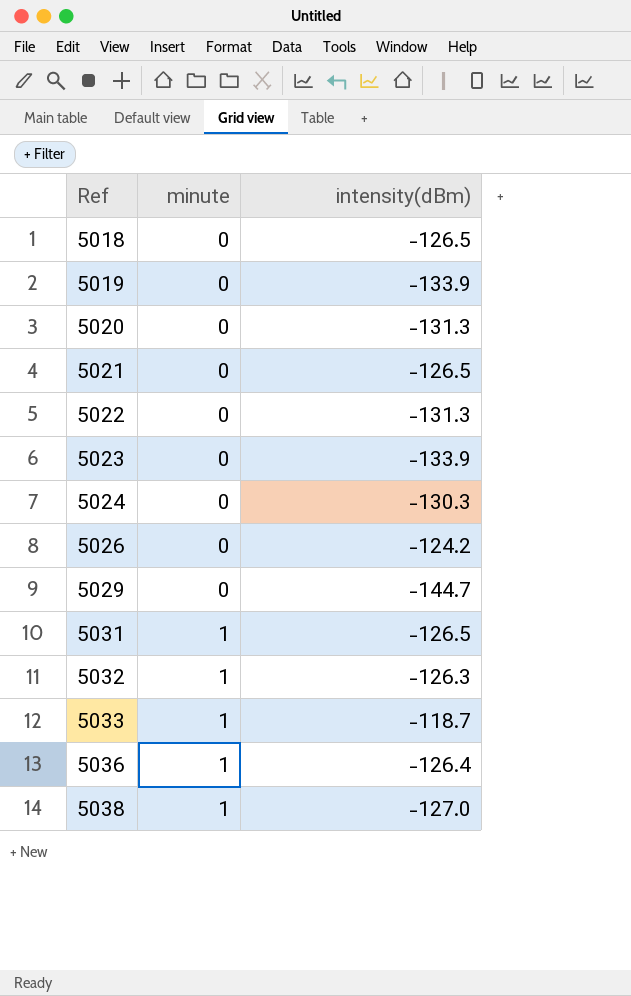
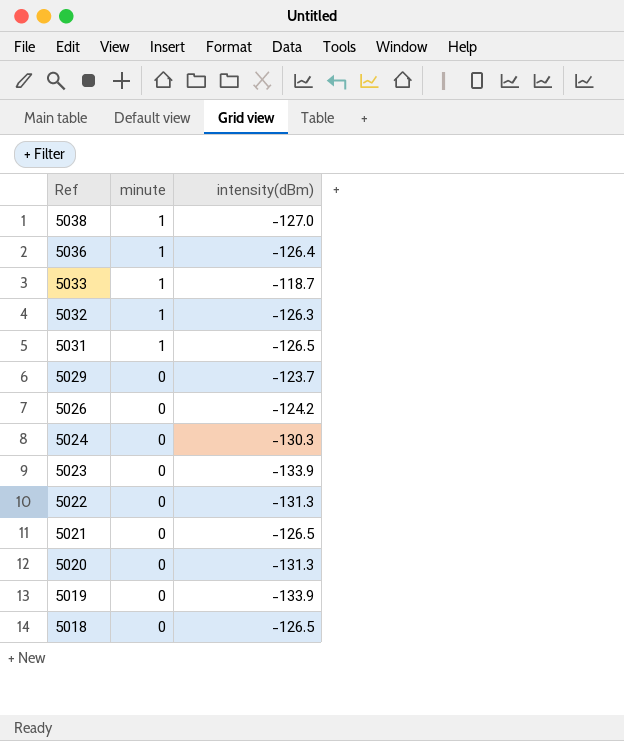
row order: Ref ascending -> Ref descending
5029 | intensity(dBm): -144.7 -> -123.7

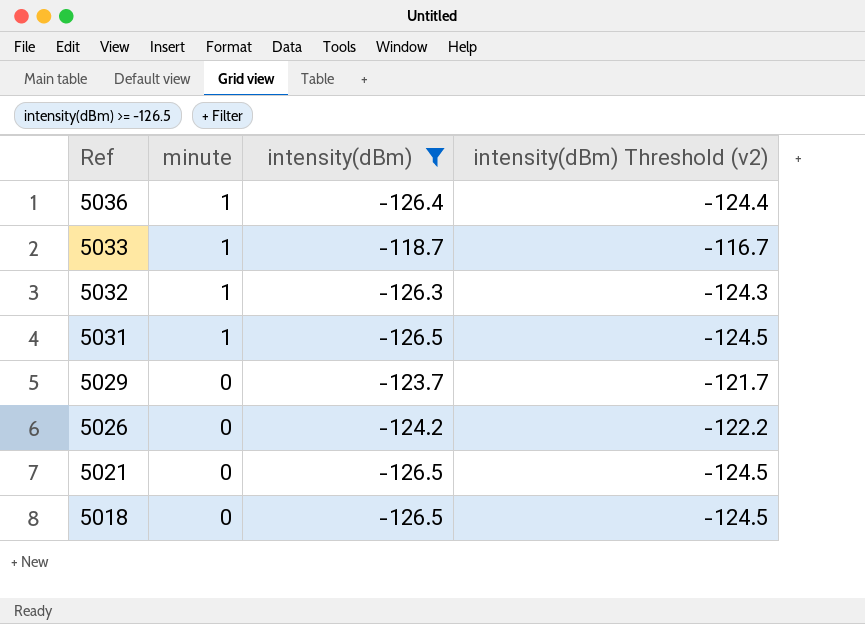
filter: none -> intensity(dBm) >= -126.5
column intensity(dBm) Threshold (v2) | formula: none -> [intensity(dBm)] + 2

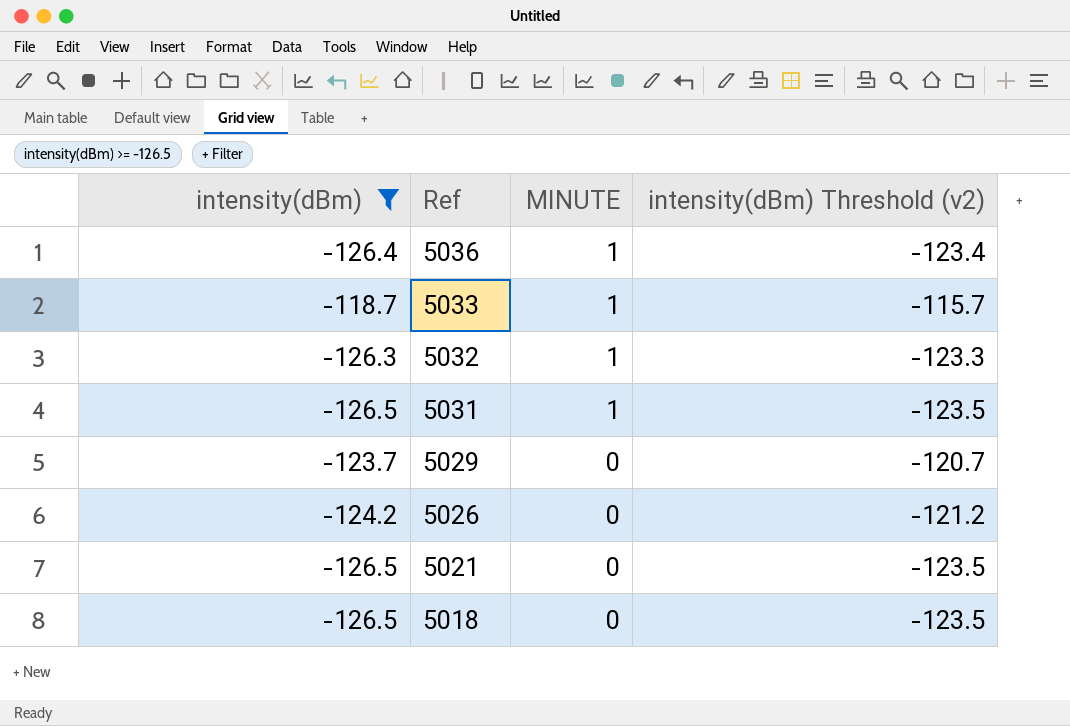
column intensity(dBm) | position: 3 -> 1
column name: minute -> MINUTE
column intensity(dBm) Threshold (v2) | formula: [intensity(dBm)] + 2 -> [intensity(dBm)] + 3

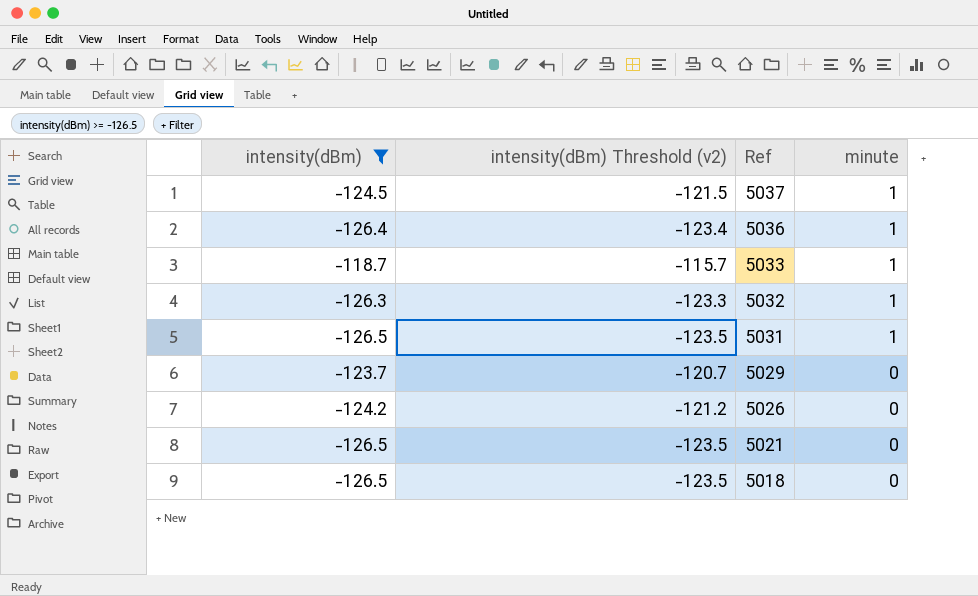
column intensity(dBm) Threshold (v2) | position: 4 -> 2
column name: MINUTE -> minute
row 5037: none -> -124.5 | -121.5 | 1

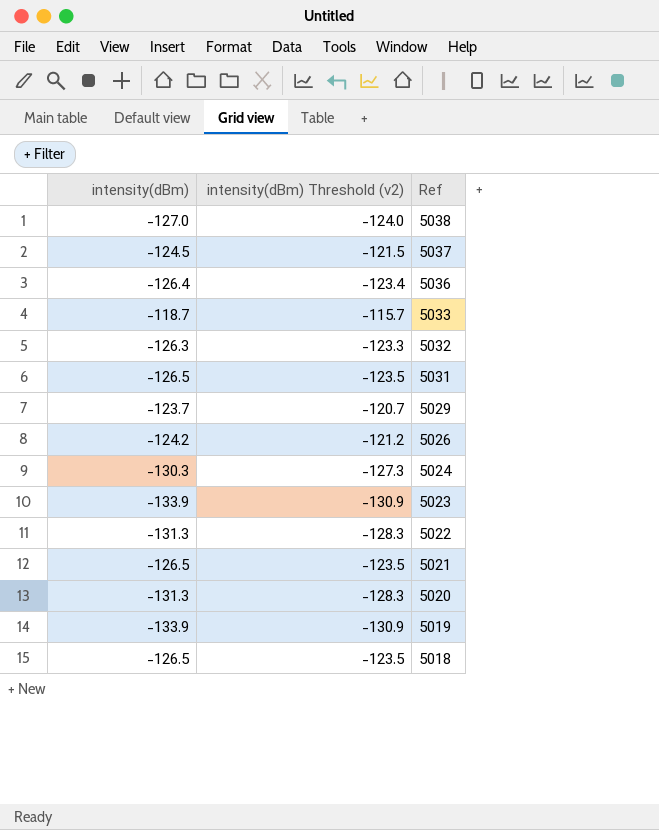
filter: intensity(dBm) >= -126.5 -> none
column minute | position: 4 -> none

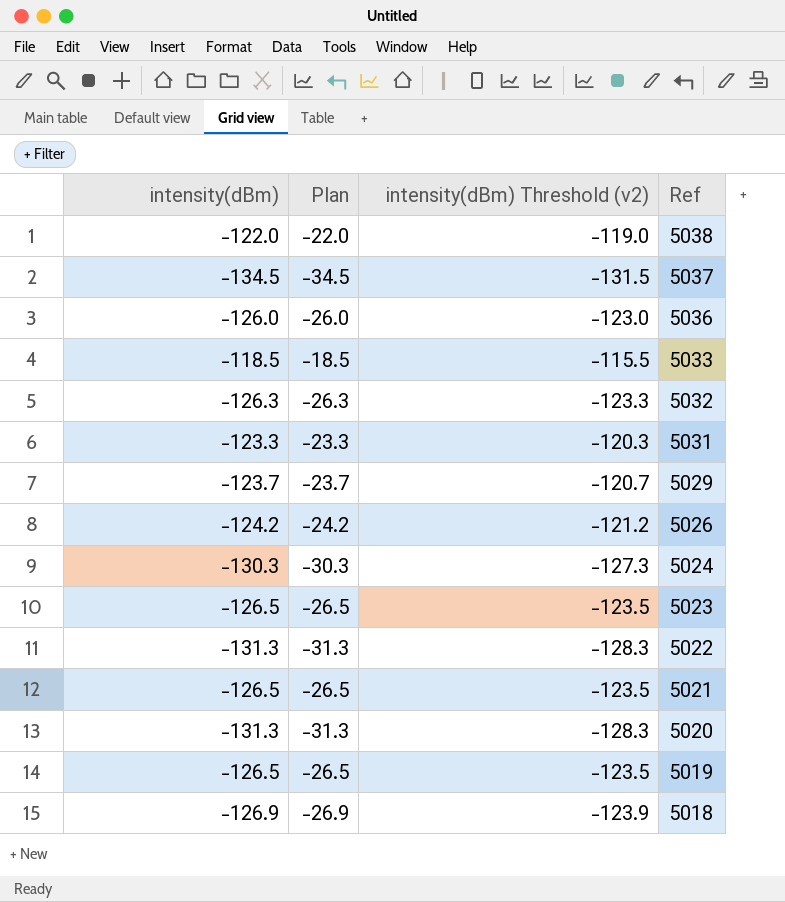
column Plan | formula: none -> [intensity(dBm)] + 100
5038 | intensity(dBm): -127.0 -> -122.0
5038 | intensity(dBm) Threshold (v2): -124.0 -> -119.0
5037 | intensity(dBm): -124.5 -> -134.5
5037 | intensity(dBm) Threshold (v2): -121.5 -> -131.5
5036 | intensity(dBm): -126.4 -> -126.0
5036 | intensity(dBm) Threshold (v2): -123.4 -> -123.0
5033 | intensity(dBm): -118.7 -> -118.5
5033 | intensity(dBm) Threshold (v2): -115.7 -> -115.5
5031 | intensity(dBm): -126.5 -> -123.3
5031 | intensity(dBm) Threshold (v2): -123.5 -> -120.3
5023 | intensity(dBm): -133.9 -> -126.5
5023 | intensity(dBm) Threshold (v2): -130.9 -> -123.5
5019 | intensity(dBm): -133.9 -> -126.5
5019 | intensity(dBm) Threshold (v2): -130.9 -> -123.5
5018 | intensity(dBm): -126.5 -> -126.9
5018 | intensity(dBm) Threshold (v2): -123.5 -> -123.9

